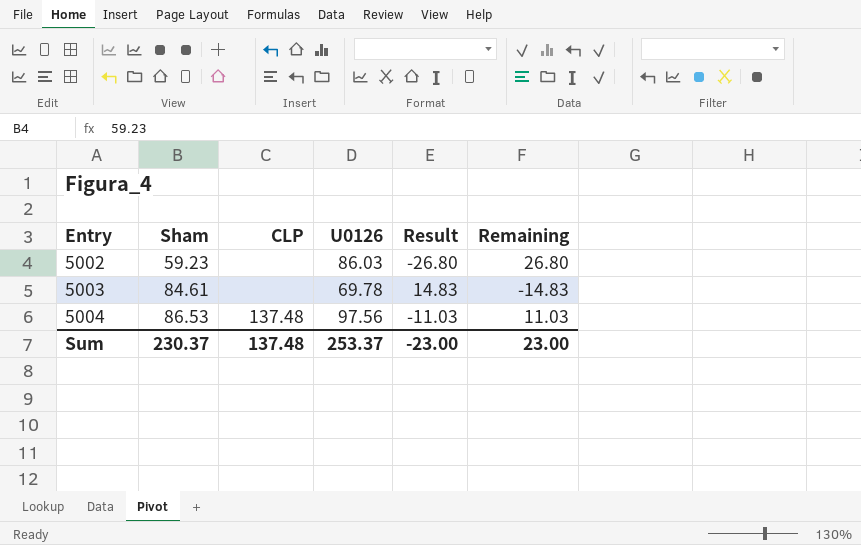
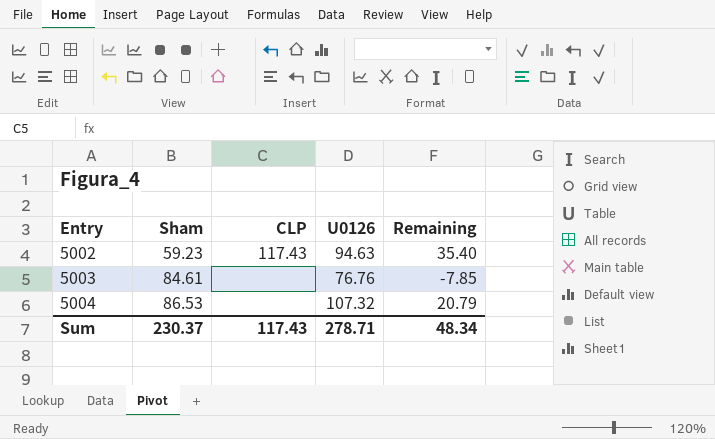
column Result | formula: [Sham] - [U0126] -> none
5002 | CLP: none -> 117.43
5002 | U0126: 86.03 -> 94.63
5002 | Remaining: 26.80 -> 35.40
5003 | U0126: 69.78 -> 76.76
5003 | Remaining: -14.83 -> -7.85
5004 | CLP: 137.48 -> none
5004 | U0126: 97.56 -> 107.32
5004 | Remaining: 11.03 -> 20.79
Sum | CLP: 137.48 -> 117.43
Sum | U0126: 253.37 -> 278.71
Sum | Remaining: 23.00 -> 48.34

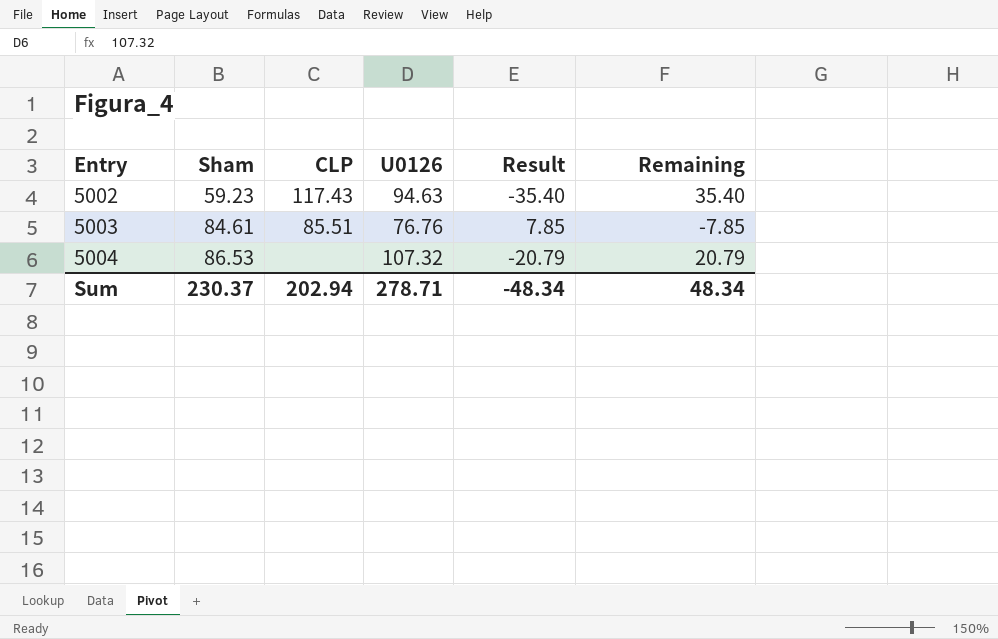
column Result | formula: none -> [Sham] - [U0126]
5003 | CLP: none -> 85.51
Sum | CLP: 117.43 -> 202.94

